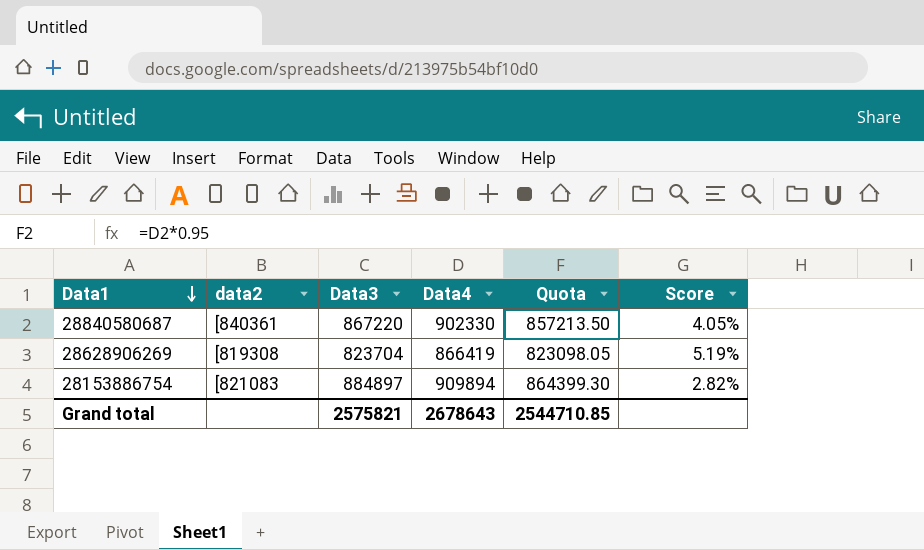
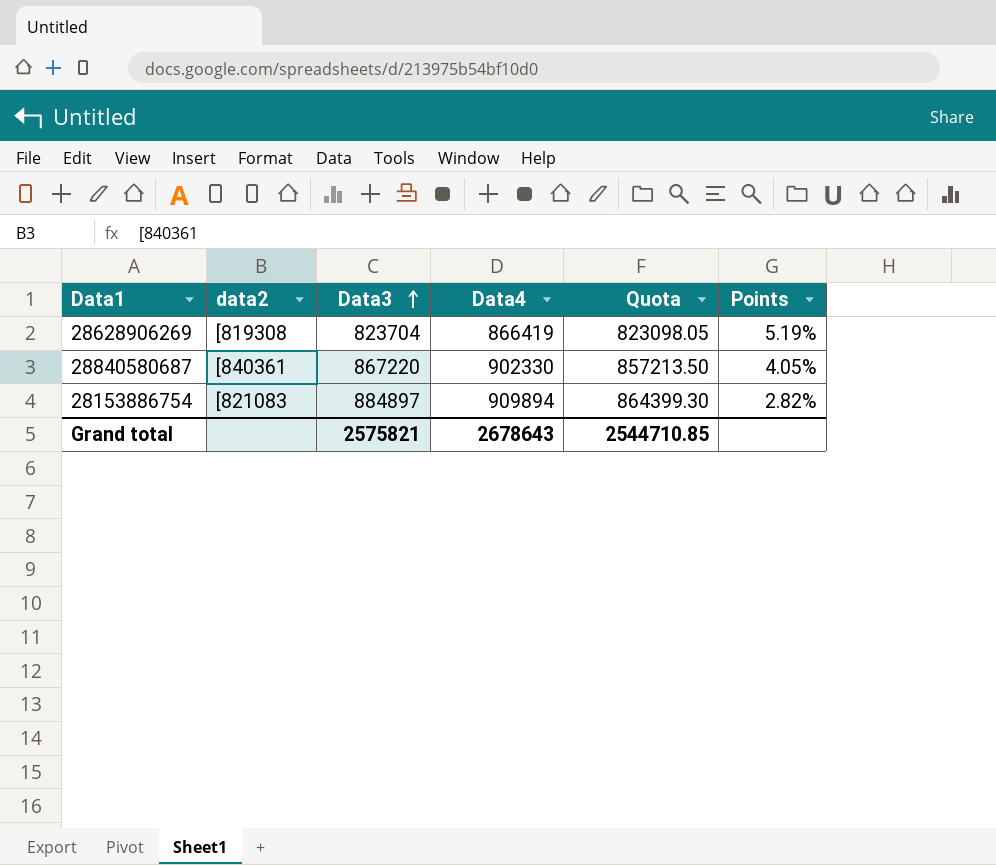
row order: Data1 descending -> Data3 ascending
column name: Score -> Points

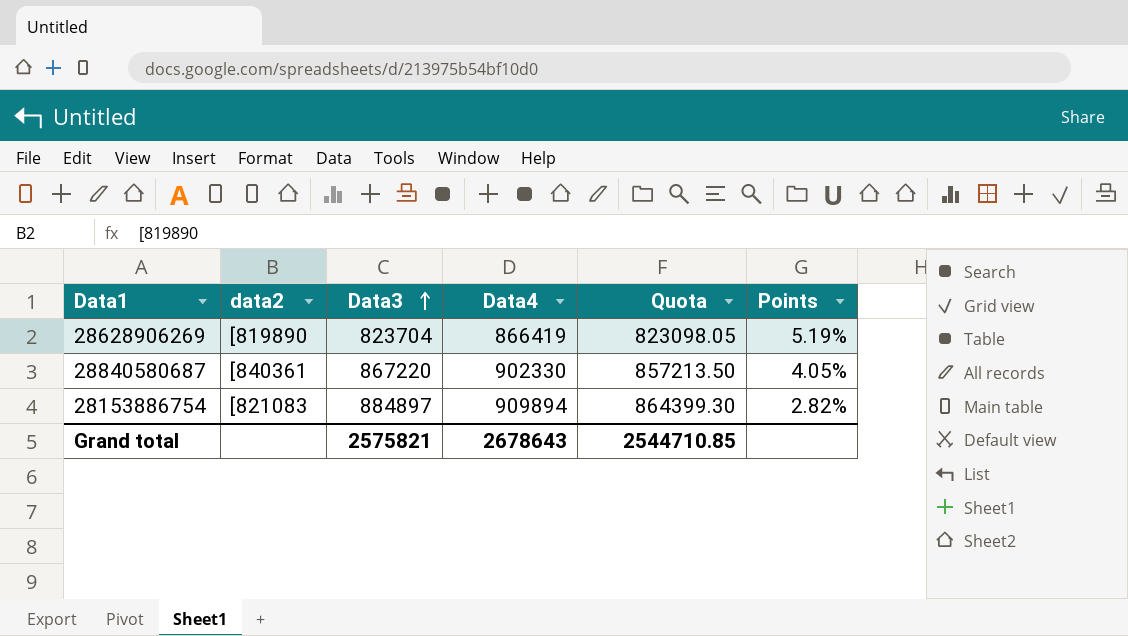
28628906269 | data2: [819308 -> [819890

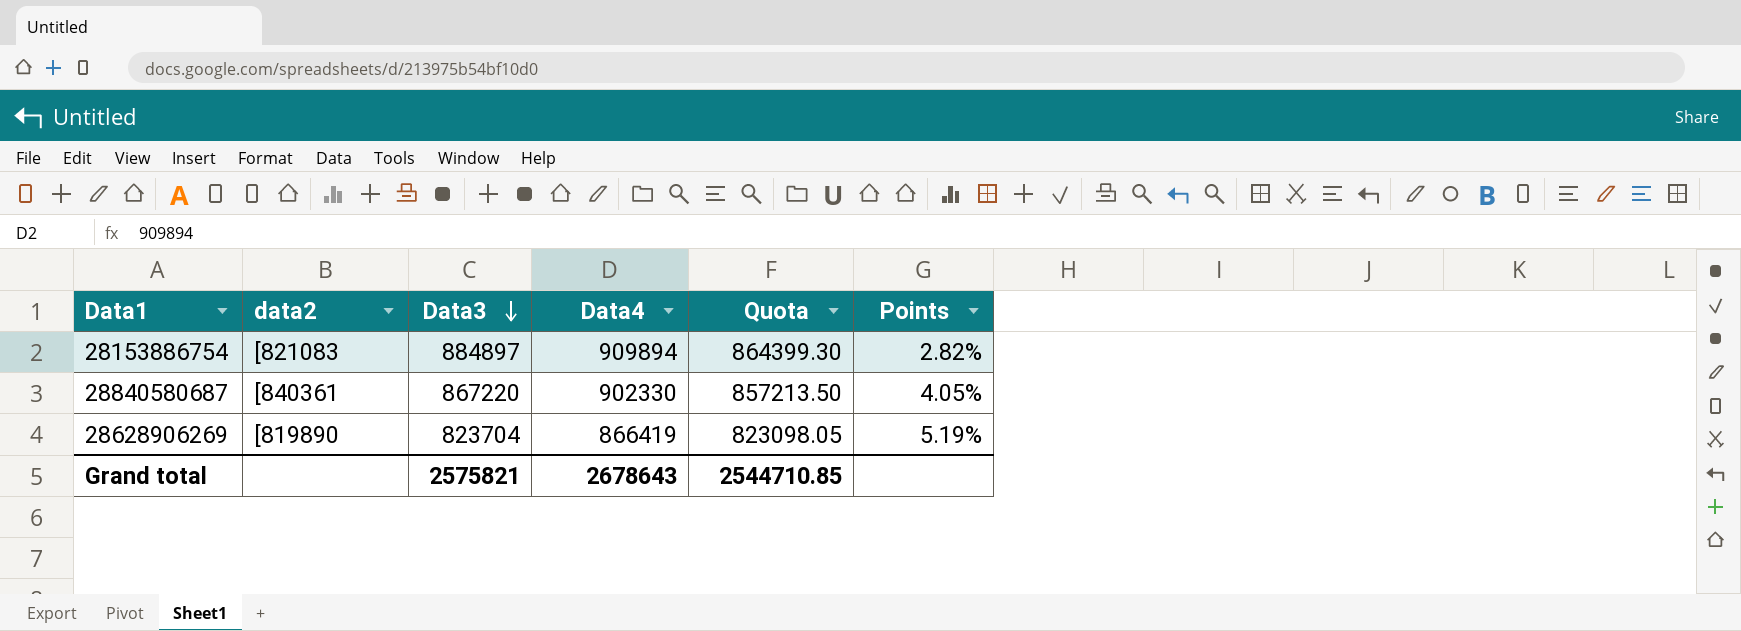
row order: Data3 ascending -> Data3 descending

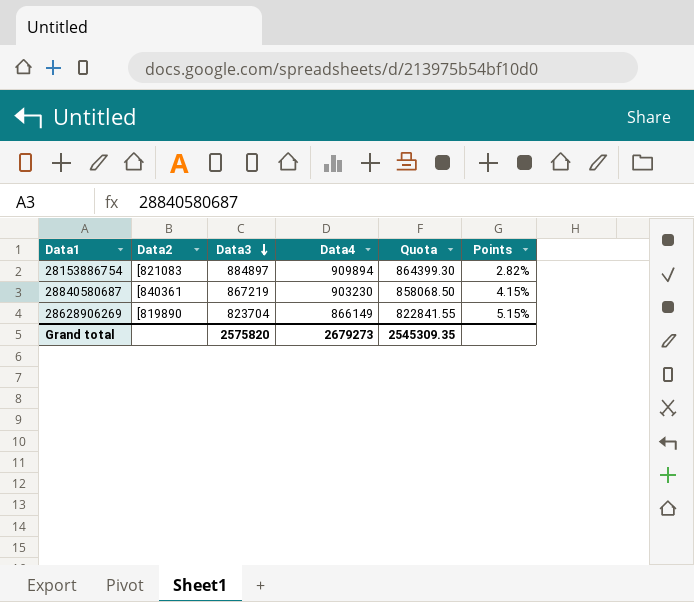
column name: data2 -> Data2
28840580687 | Data3: 867220 -> 867219
28840580687 | Data4: 902330 -> 903230
28840580687 | Quota: 857213.50 -> 858068.50
28840580687 | Points: 4.05% -> 4.15%
28628906269 | Data4: 866419 -> 866149
28628906269 | Quota: 823098.05 -> 822841.55
28628906269 | Points: 5.19% -> 5.15%
Grand total | Data3: 2575821 -> 2575820
Grand total | Data4: 2678643 -> 2679273
Grand total | Quota: 2544710.85 -> 2545309.35

